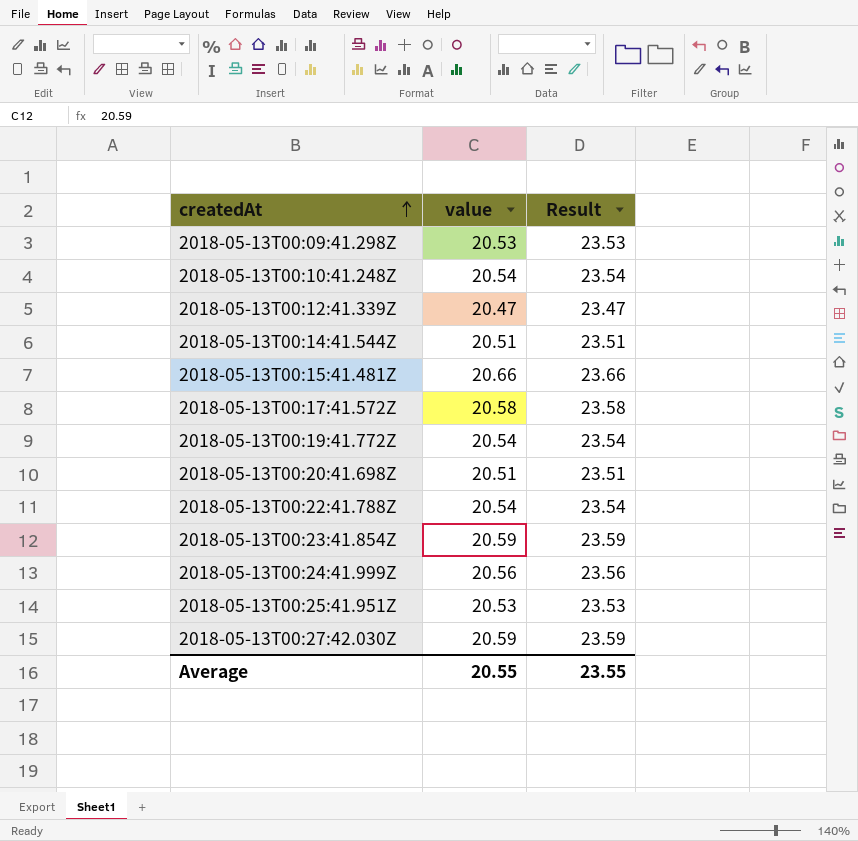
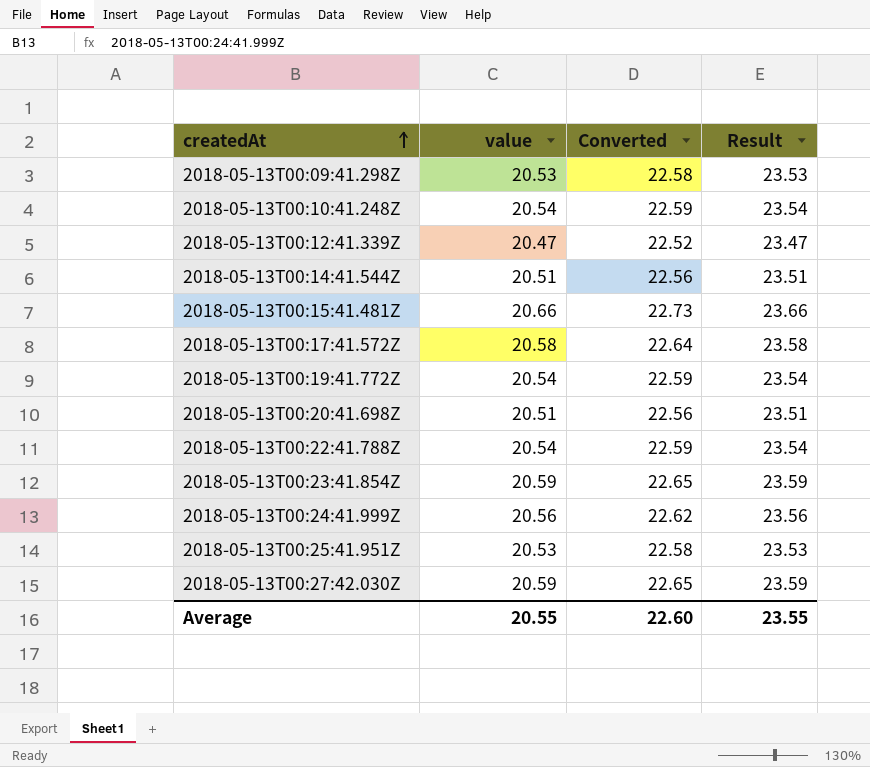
column Converted | formula: none -> [value] * 1.1

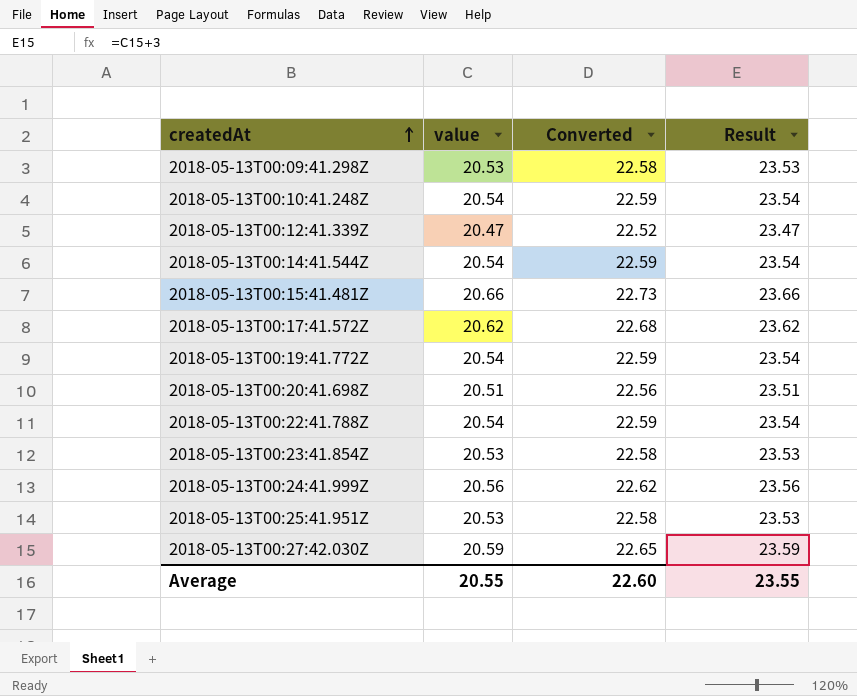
2018-05-13T00:14:41.544Z | value: 20.51 -> 20.54
2018-05-13T00:14:41.544Z | Converted: 22.56 -> 22.59
2018-05-13T00:14:41.544Z | Result: 23.51 -> 23.54
2018-05-13T00:17:41.572Z | value: 20.58 -> 20.62
2018-05-13T00:17:41.572Z | Converted: 22.64 -> 22.68
2018-05-13T00:17:41.572Z | Result: 23.58 -> 23.62
2018-05-13T00:23:41.854Z | value: 20.59 -> 20.53
2018-05-13T00:23:41.854Z | Converted: 22.65 -> 22.58
2018-05-13T00:23:41.854Z | Result: 23.59 -> 23.53

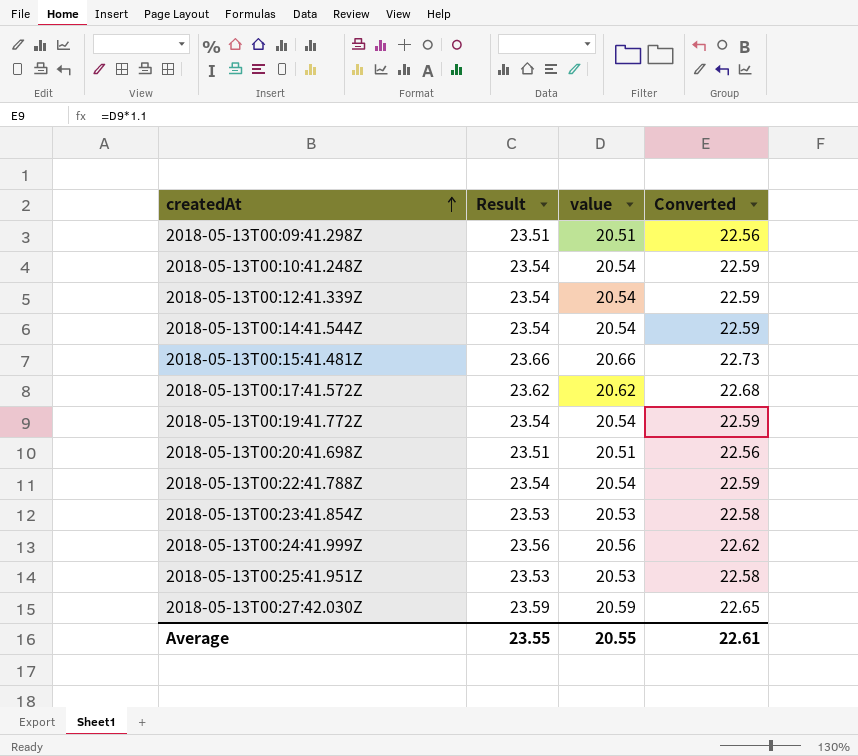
column Result | position: 4 -> 2
2018-05-13T00:09:41.298Z | Result: 23.53 -> 23.51
2018-05-13T00:09:41.298Z | value: 20.53 -> 20.51
2018-05-13T00:09:41.298Z | Converted: 22.58 -> 22.56
2018-05-13T00:12:41.339Z | Result: 23.47 -> 23.54
2018-05-13T00:12:41.339Z | value: 20.47 -> 20.54
2018-05-13T00:12:41.339Z | Converted: 22.52 -> 22.59
Average | Converted: 22.60 -> 22.61

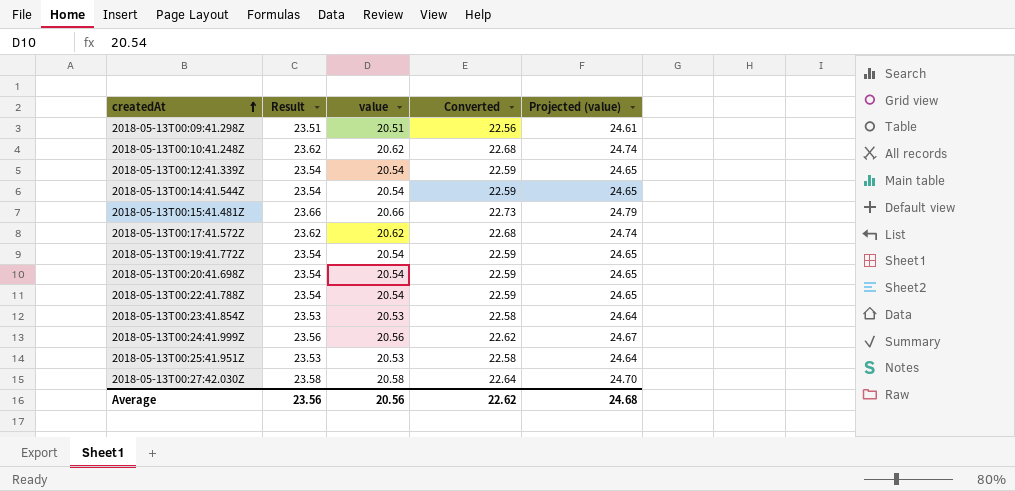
column Projected (value) | formula: none -> [value] * 1.2
2018-05-13T00:10:41.248Z | Result: 23.54 -> 23.62
2018-05-13T00:10:41.248Z | value: 20.54 -> 20.62
2018-05-13T00:10:41.248Z | Converted: 22.59 -> 22.68
2018-05-13T00:20:41.698Z | Result: 23.51 -> 23.54
2018-05-13T00:20:41.698Z | value: 20.51 -> 20.54
2018-05-13T00:20:41.698Z | Converted: 22.56 -> 22.59
2018-05-13T00:27:42.030Z | Result: 23.59 -> 23.58
2018-05-13T00:27:42.030Z | value: 20.59 -> 20.58
2018-05-13T00:27:42.030Z | Converted: 22.65 -> 22.64
Average | Result: 23.55 -> 23.56
Average | value: 20.55 -> 20.56
Average | Converted: 22.61 -> 22.62

